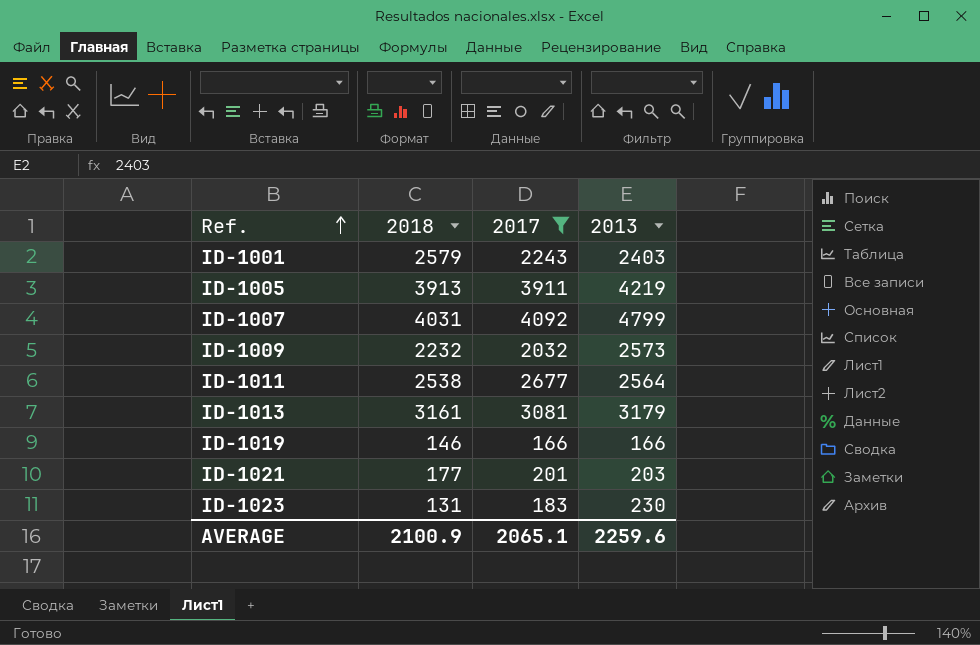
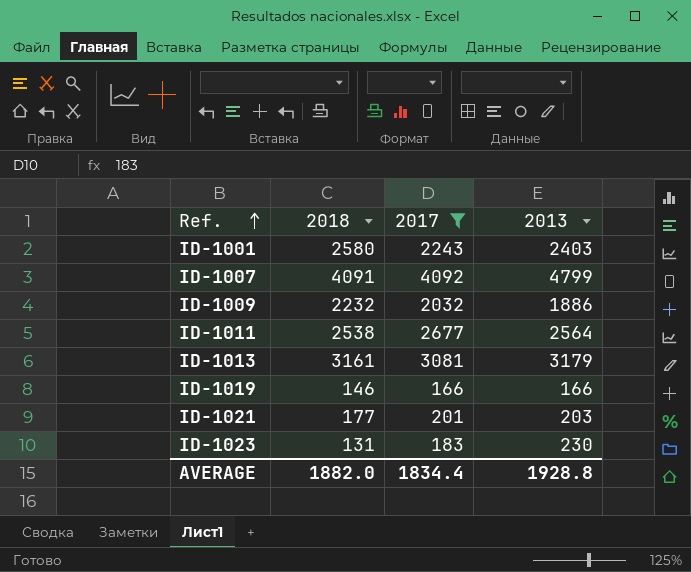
row ID-1005: 3913 | 3911 | 4219 -> none
ID-1001 | 2018: 2579 -> 2580
ID-1007 | 2018: 4031 -> 4091
ID-1009 | 2013: 2573 -> 1886
AVERAGE | 2018: 2100.9 -> 1882.0
AVERAGE | 2017: 2065.1 -> 1834.4
AVERAGE | 2013: 2259.6 -> 1928.8

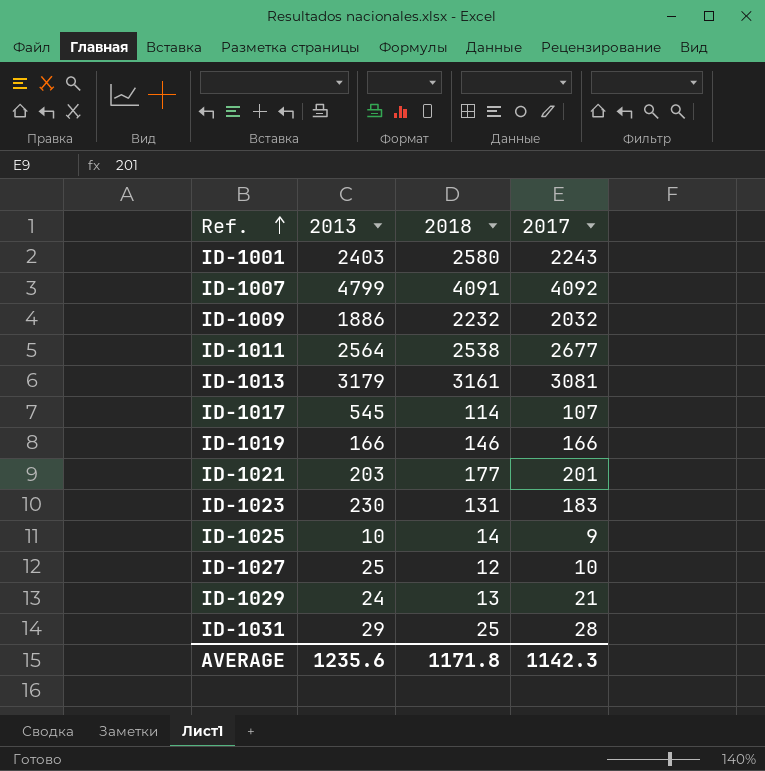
filter: 2017 >= 166 -> none
column 2013 | position: 4 -> 2
AVERAGE | 2013: 1928.8 -> 1235.6
AVERAGE | 2018: 1882.0 -> 1171.8
AVERAGE | 2017: 1834.4 -> 1142.3

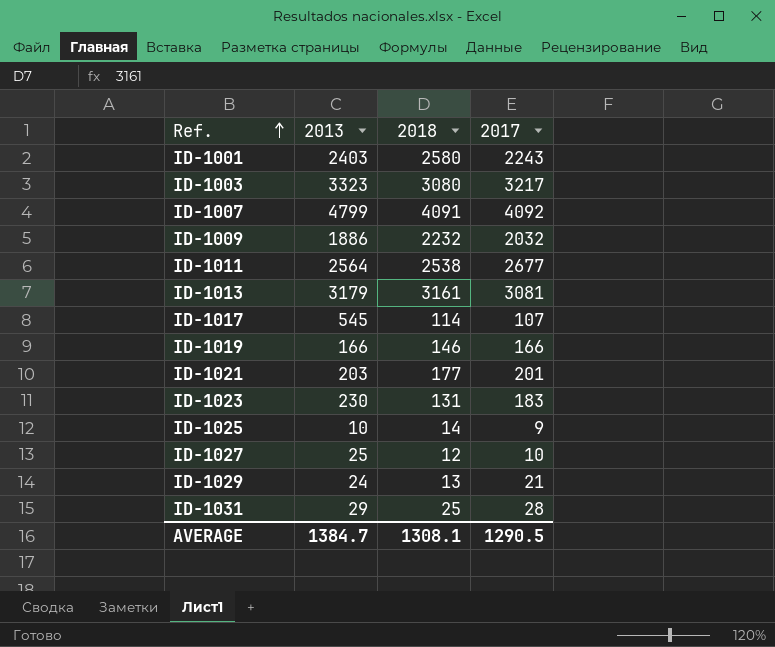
row ID-1003: none -> 3323 | 3080 | 3217
AVERAGE | 2013: 1235.6 -> 1384.7
AVERAGE | 2018: 1171.8 -> 1308.1
AVERAGE | 2017: 1142.3 -> 1290.5

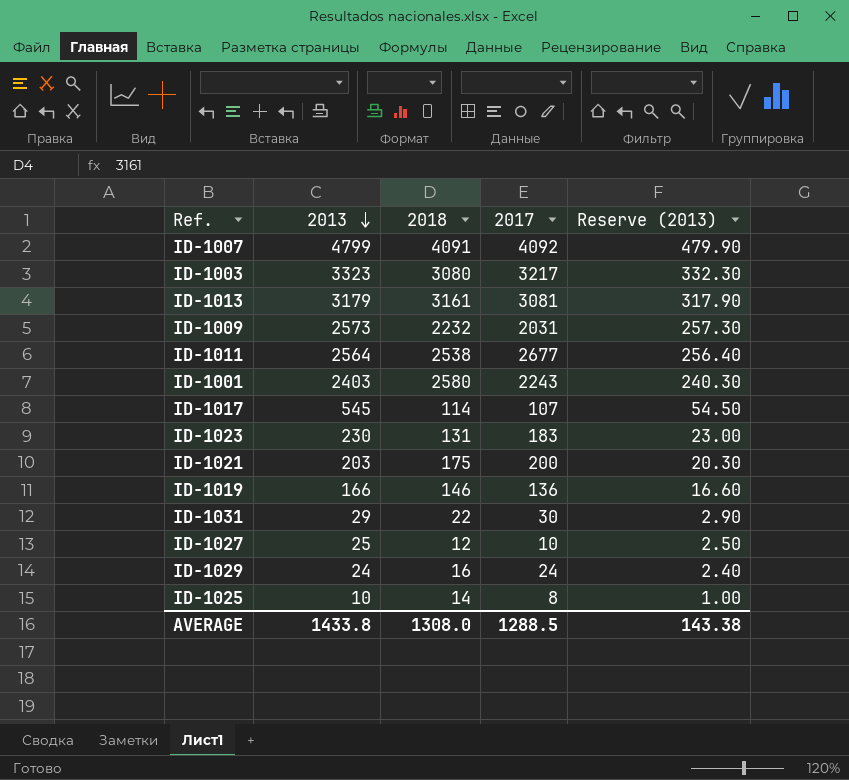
row order: Ref. ascending -> 2013 descending
column Reserve (2013) | formula: none -> [2013] * 0.1
ID-1009 | 2013: 1886 -> 2573
ID-1009 | 2017: 2032 -> 2031
ID-1021 | 2018: 177 -> 175
ID-1021 | 2017: 201 -> 200
ID-1019 | 2017: 166 -> 136
ID-1031 | 2018: 25 -> 22
ID-1031 | 2017: 28 -> 30
ID-1029 | 2018: 13 -> 16
ID-1029 | 2017: 21 -> 24
ID-1025 | 2017: 9 -> 8
AVERAGE | 2013: 1384.7 -> 1433.8
AVERAGE | 2018: 1308.1 -> 1308.0
AVERAGE | 2017: 1290.5 -> 1288.5

